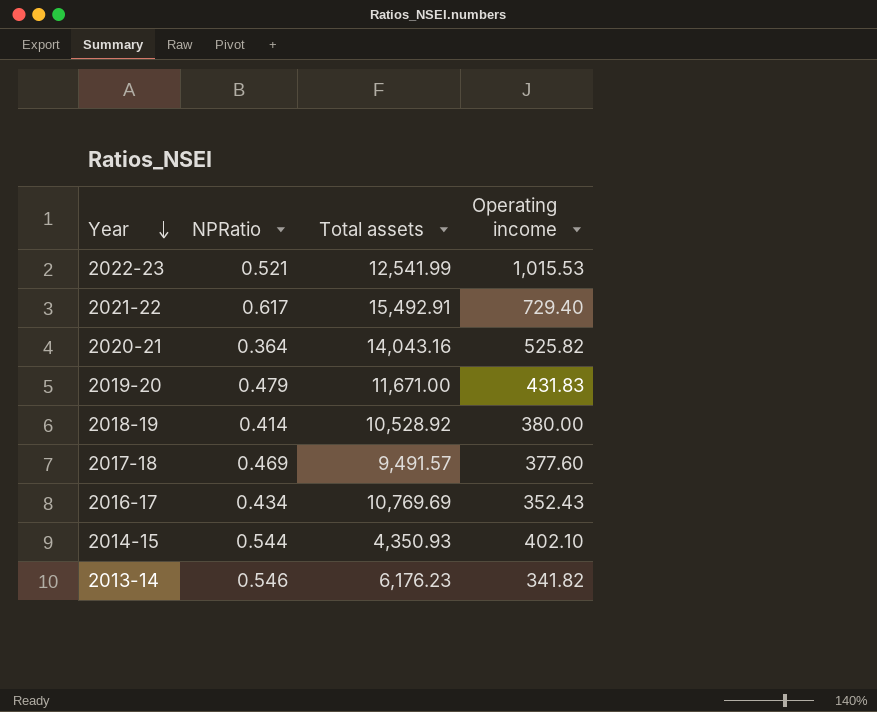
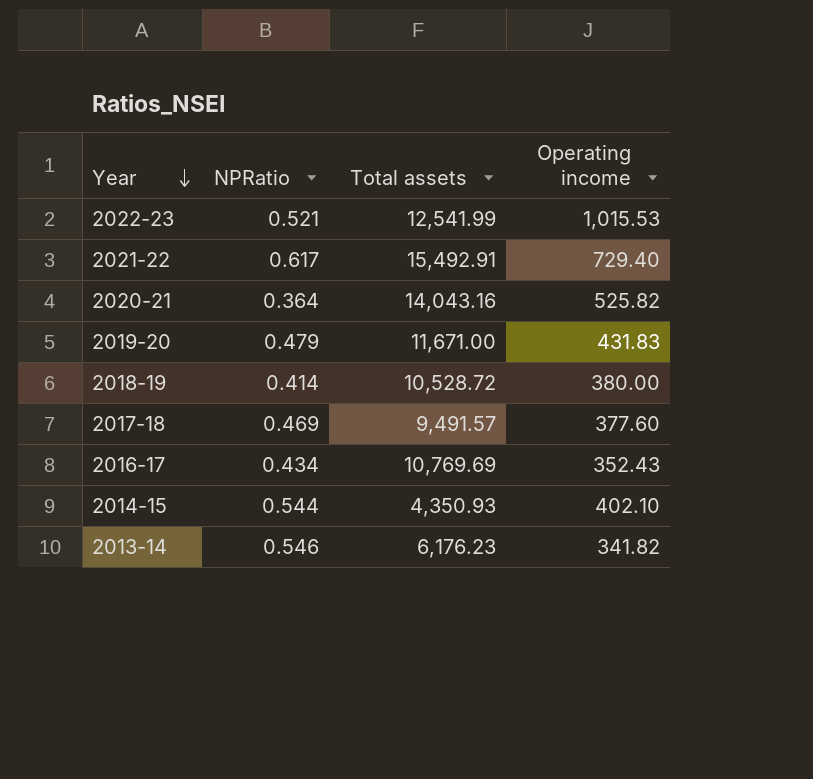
2018-19 | Total assets: 10,528.92 -> 10,528.72

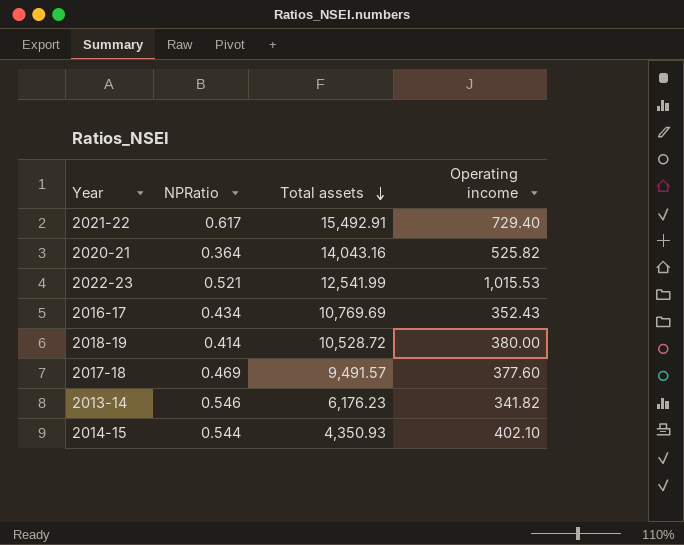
row order: Year descending -> Total assets descending
row 2019-20: 0.479 | 11,671.00 | 431.83 -> none

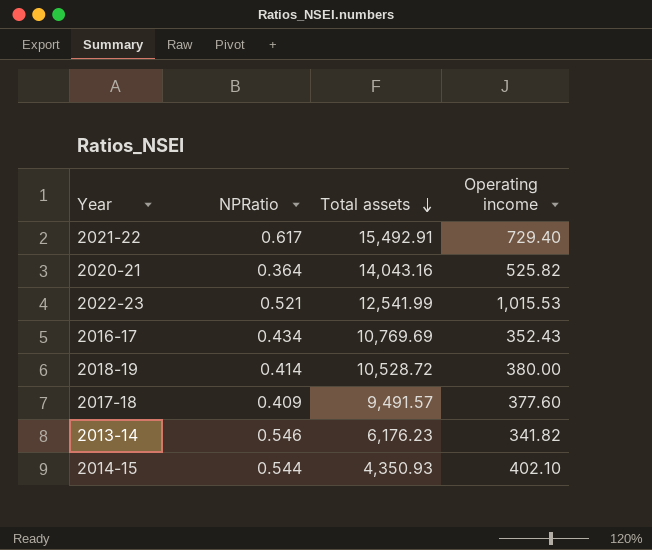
2017-18 | NPRatio: 0.469 -> 0.409

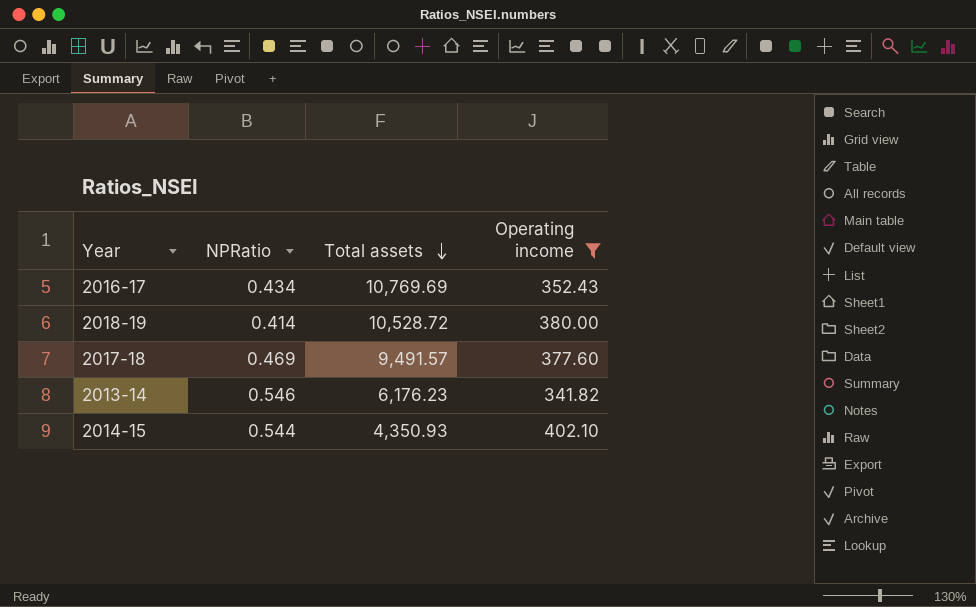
filter: none -> Operating income <= 402.10
2017-18 | NPRatio: 0.409 -> 0.469

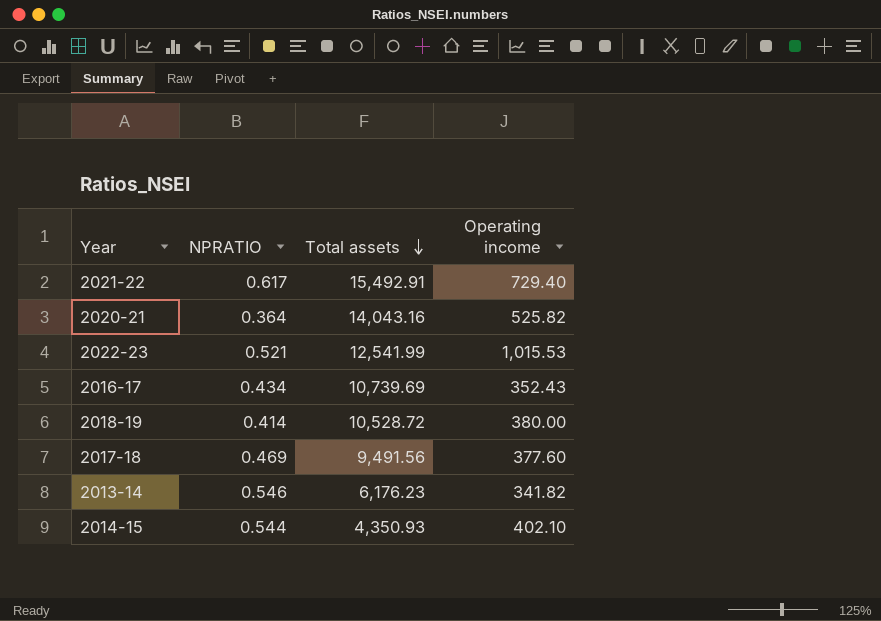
filter: Operating income <= 402.10 -> none
column name: NPRatio -> NPRATIO
2016-17 | Total assets: 10,769.69 -> 10,739.69
2017-18 | Total assets: 9,491.57 -> 9,491.56

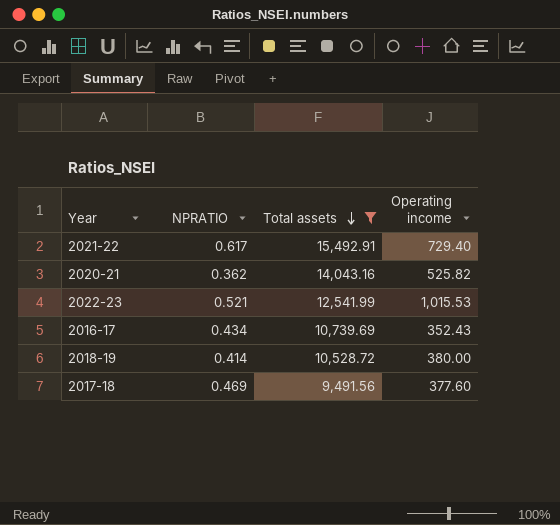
filter: none -> Total assets >= 9,491.56
2020-21 | NPRATIO: 0.364 -> 0.362

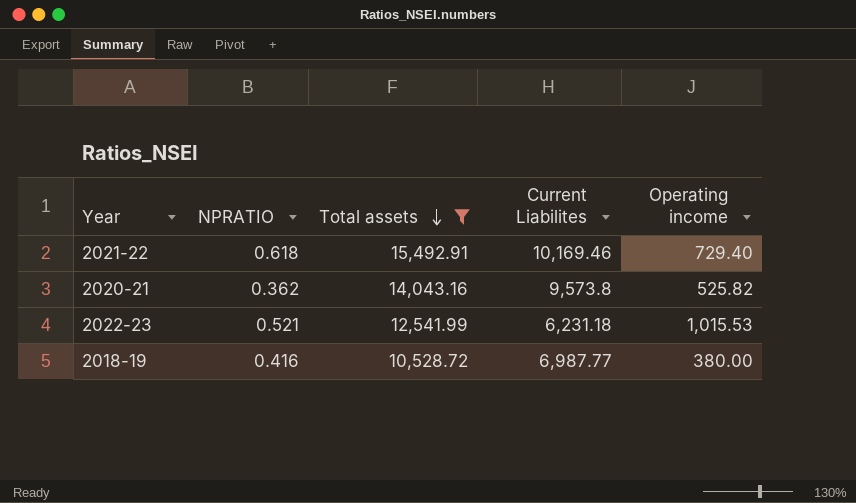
column Current Liabilites | position: none -> 4
row 2016-17: 0.434 | 10,739.69 | 352.43 -> none
row 2017-18: 0.469 | 9,491.56 | 377.60 -> none
2021-22 | NPRATIO: 0.617 -> 0.618
2018-19 | NPRATIO: 0.414 -> 0.416

